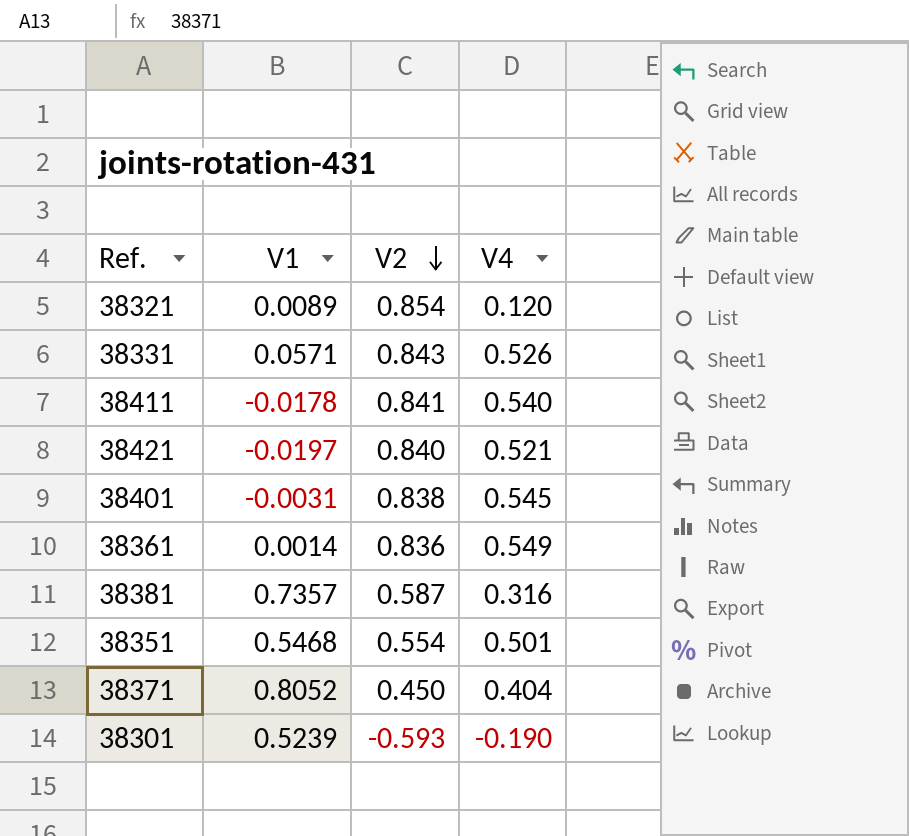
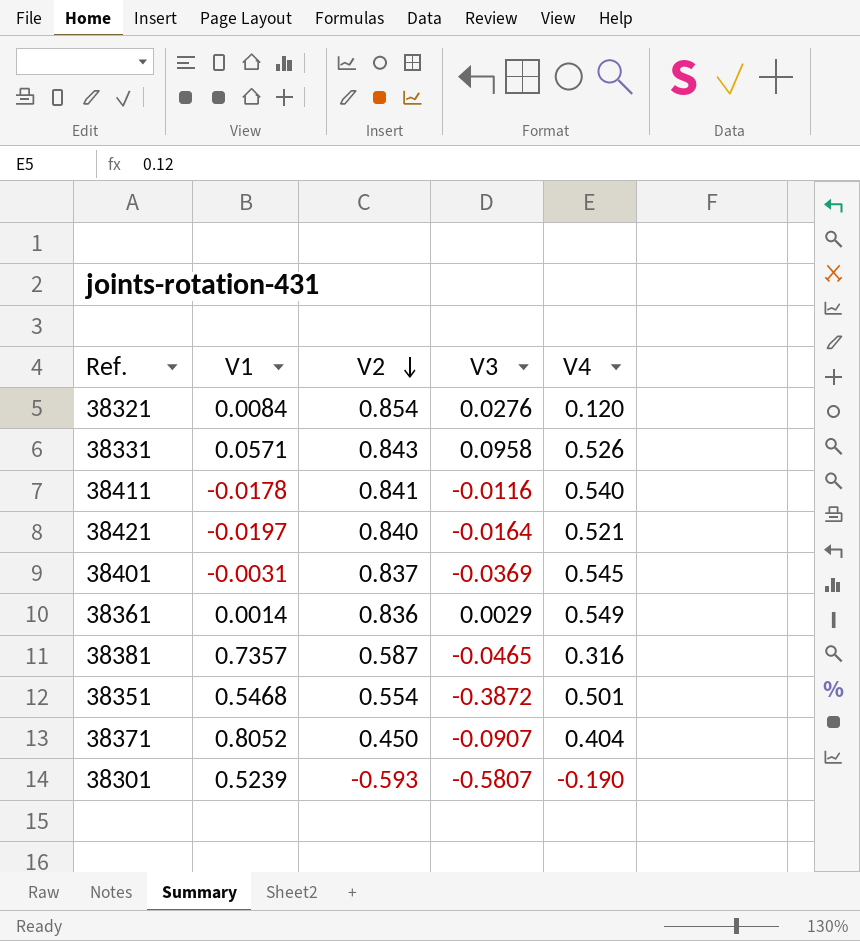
column V3 | position: none -> 4
38321 | V1: 0.0089 -> 0.0084
38401 | V2: 0.838 -> 0.837

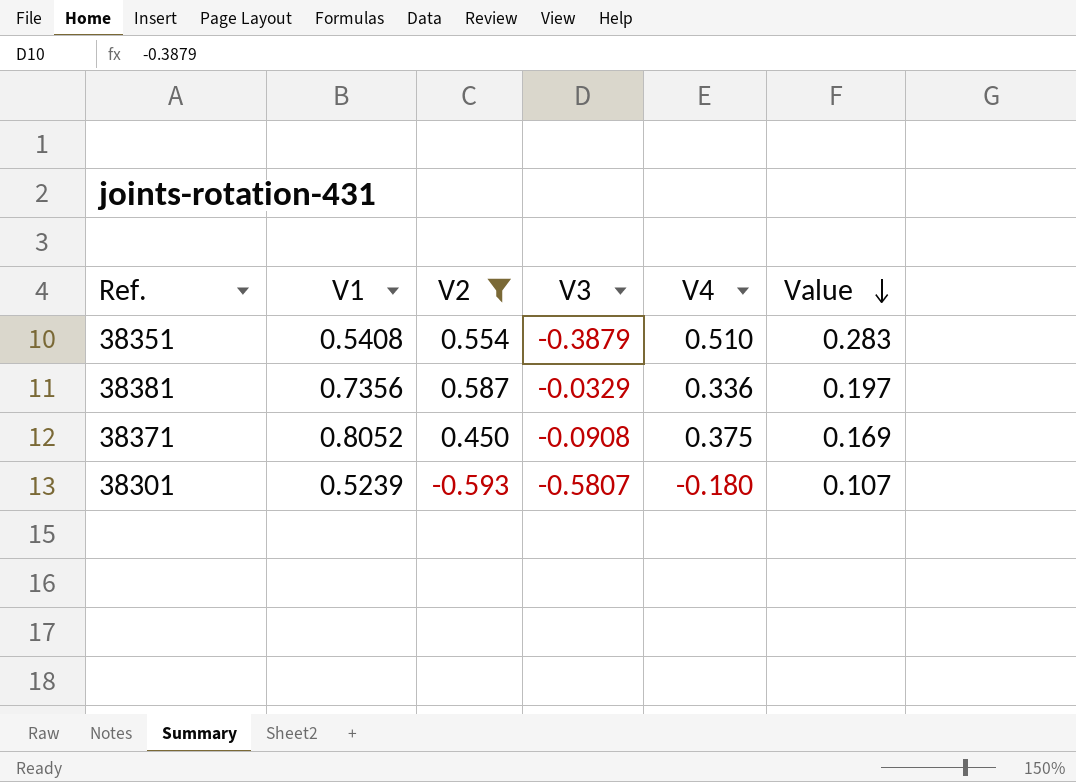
filter: none -> V2 <= 0.587
row order: V2 descending -> Value descending
column Value | formula: none -> [V2] * [V4]
38351 | V1: 0.5468 -> 0.5408
38351 | V3: -0.3872 -> -0.3879
38351 | V4: 0.501 -> 0.510
38381 | V1: 0.7357 -> 0.7356
38381 | V3: -0.0465 -> -0.0329
38381 | V4: 0.316 -> 0.336
38371 | V3: -0.0907 -> -0.0908
38371 | V4: 0.404 -> 0.375
38301 | V4: -0.190 -> -0.180

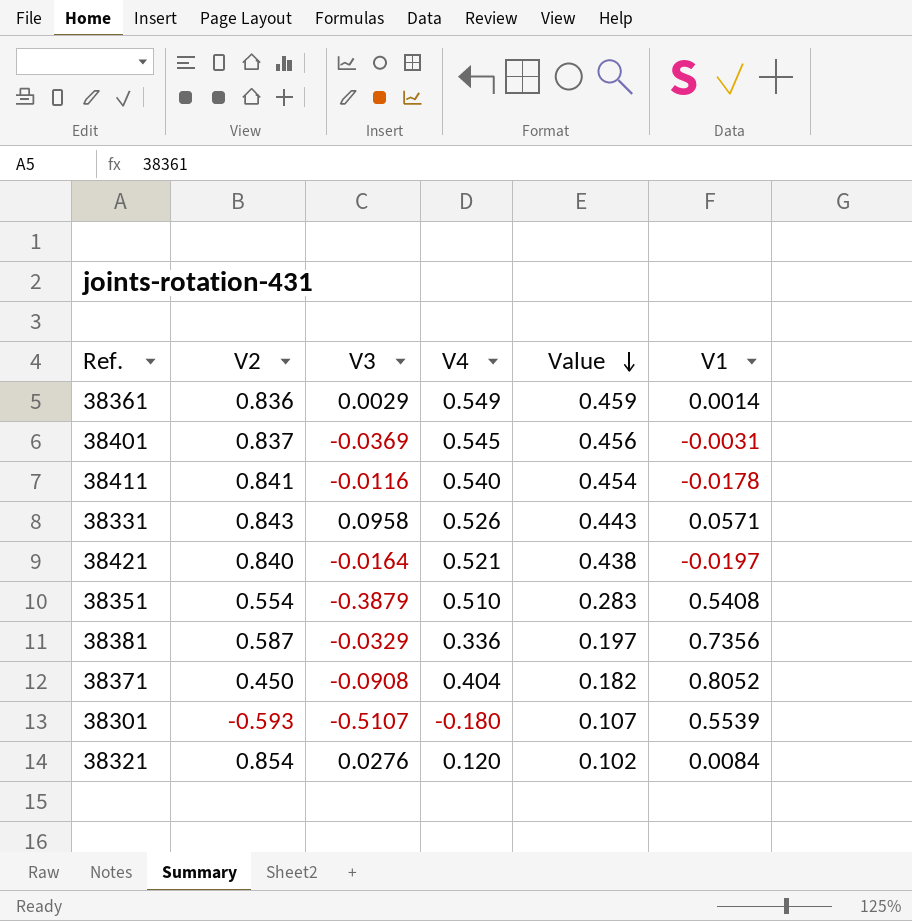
filter: V2 <= 0.587 -> none
column V1 | position: 2 -> 6
38371 | V4: 0.375 -> 0.404
38371 | Value: 0.169 -> 0.182
38301 | V3: -0.5807 -> -0.5107
38301 | V1: 0.5239 -> 0.5539

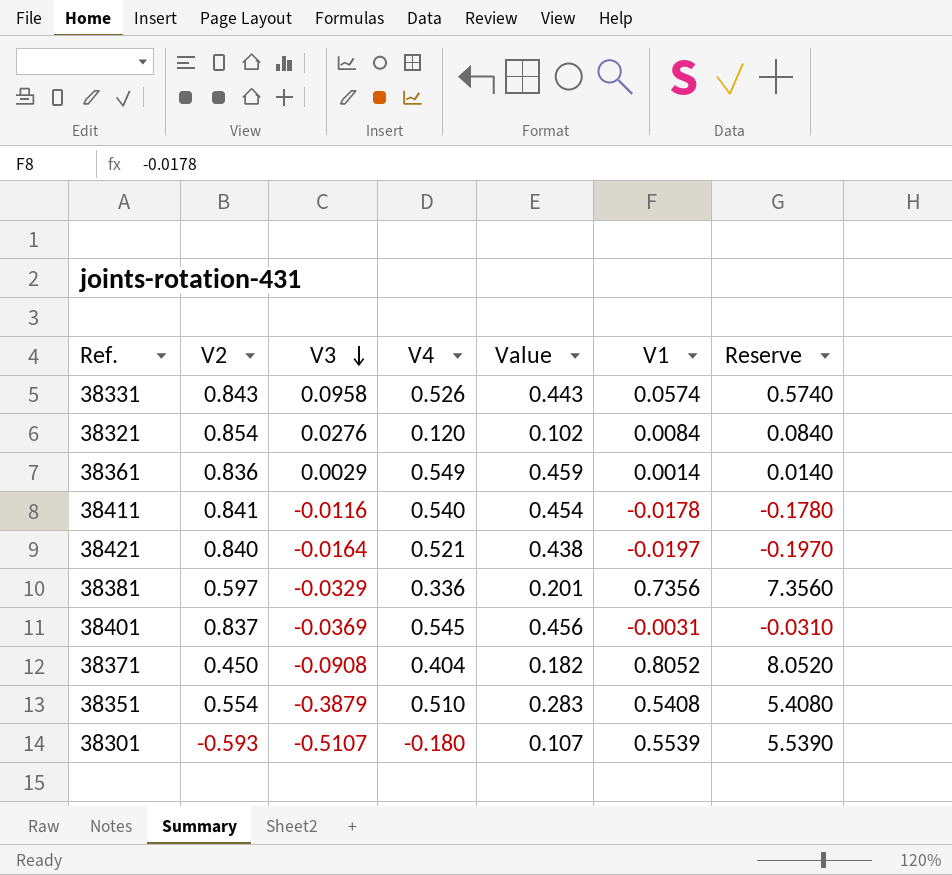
row order: Value descending -> V3 descending
column Reserve | formula: none -> [V1] * 10
38331 | V1: 0.0571 -> 0.0574
38381 | V2: 0.587 -> 0.597
38381 | Value: 0.197 -> 0.201

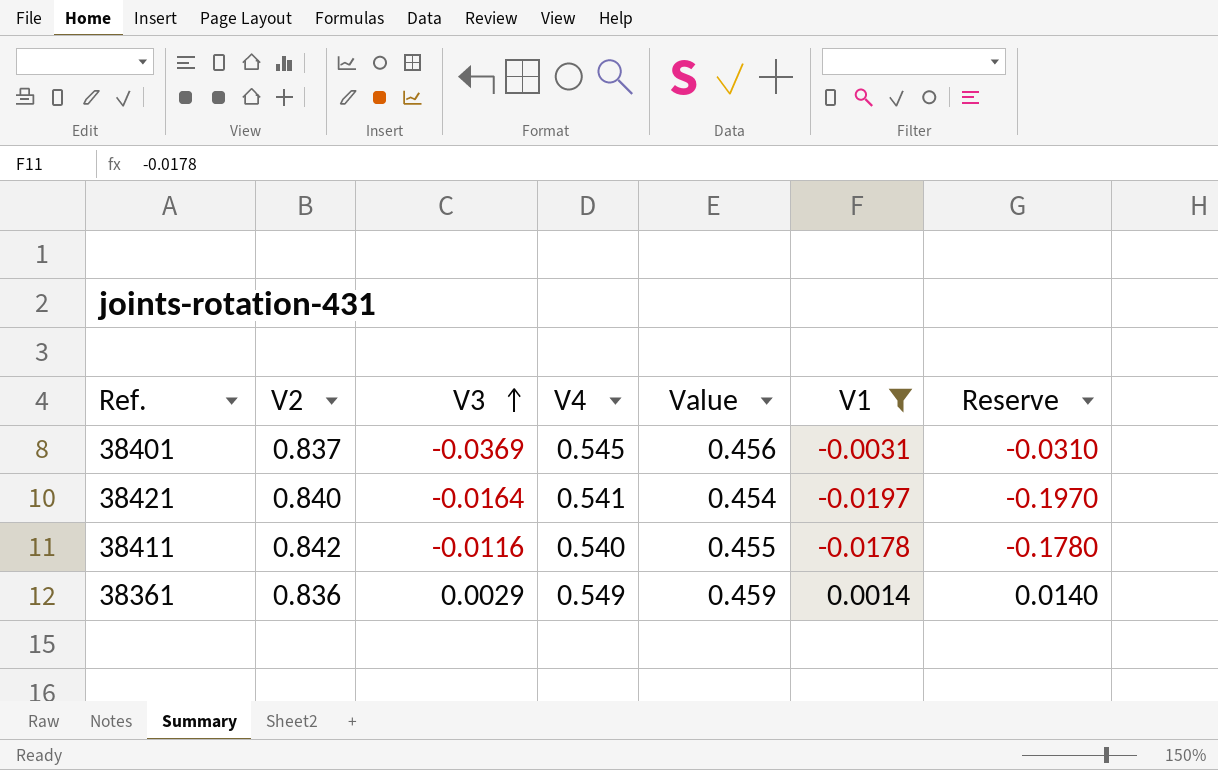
filter: none -> V1 <= 0.0014
row order: V3 descending -> V3 ascending
38421 | V4: 0.521 -> 0.541
38421 | Value: 0.438 -> 0.454
38411 | V2: 0.841 -> 0.842
38411 | Value: 0.454 -> 0.455

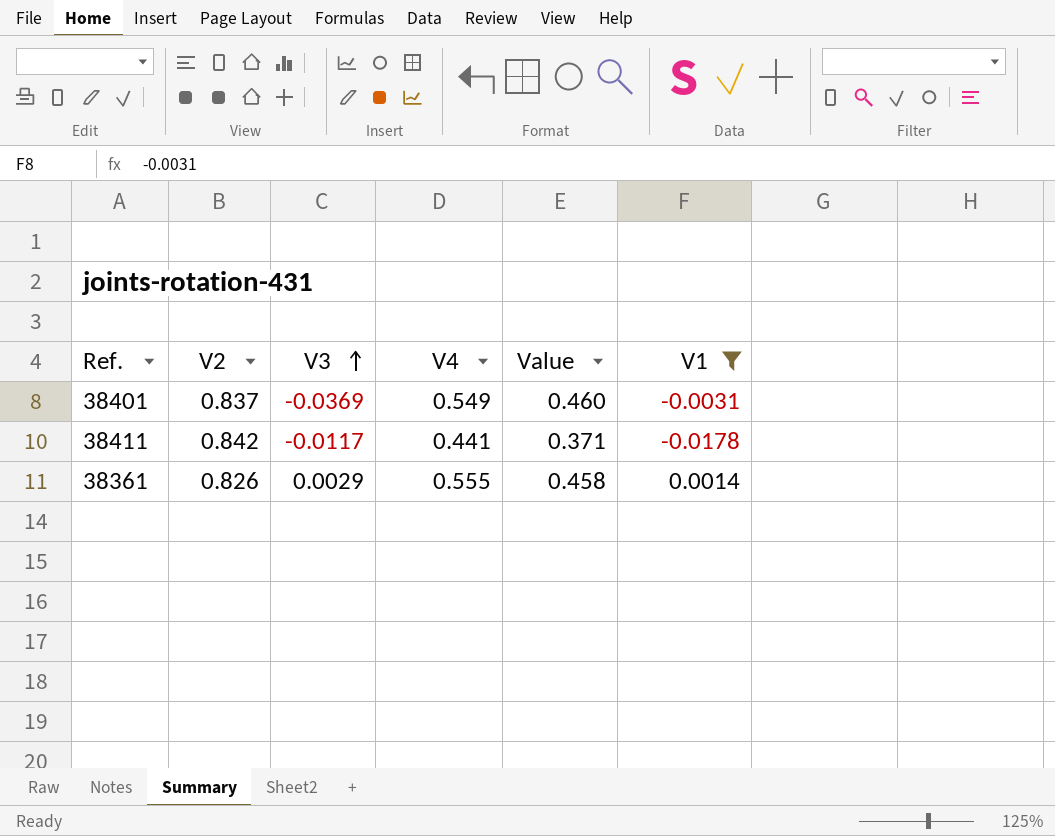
column Reserve | formula: [V1] * 10 -> none
row 38421: 0.840 | -0.0164 | 0.541 | 0.454 | -0.0197 | -0.1970 -> none
38401 | V4: 0.545 -> 0.549
38401 | Value: 0.456 -> 0.460
38411 | V3: -0.0116 -> -0.0117
38411 | V4: 0.540 -> 0.441
38411 | Value: 0.455 -> 0.371
38361 | V2: 0.836 -> 0.826
38361 | V4: 0.549 -> 0.555
38361 | Value: 0.459 -> 0.458

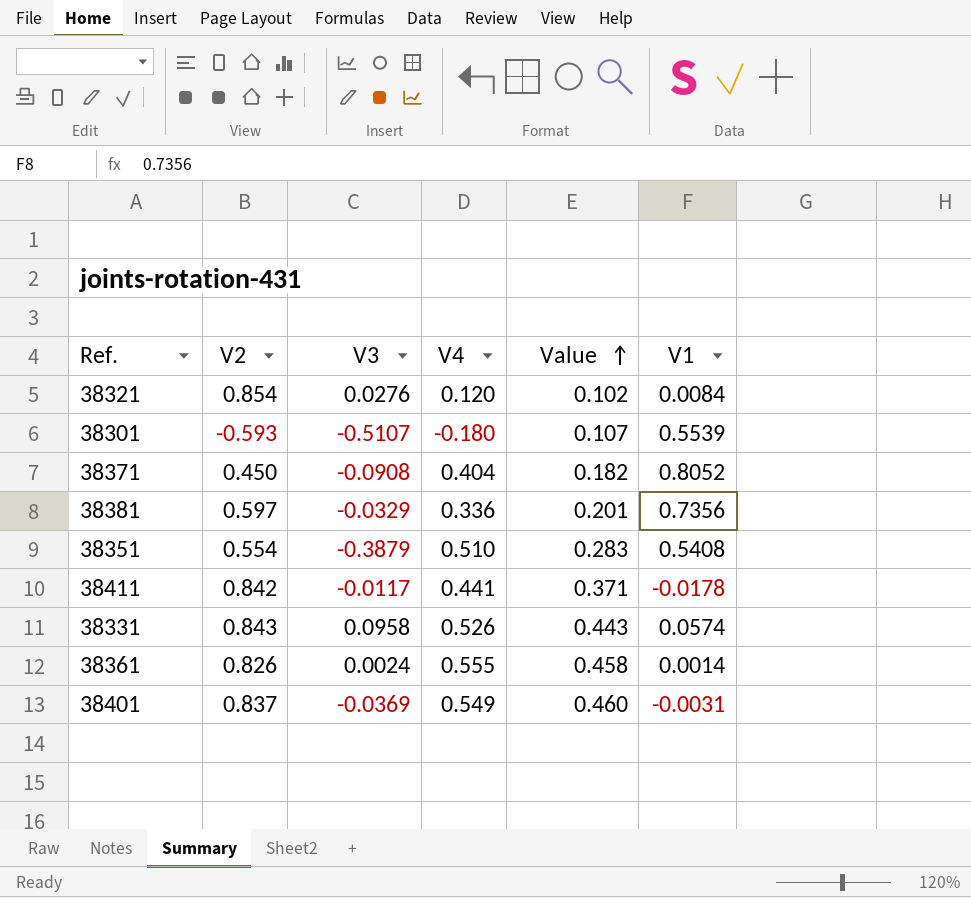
filter: V1 <= 0.0014 -> none
row order: V3 ascending -> Value ascending
38361 | V3: 0.0029 -> 0.0024

